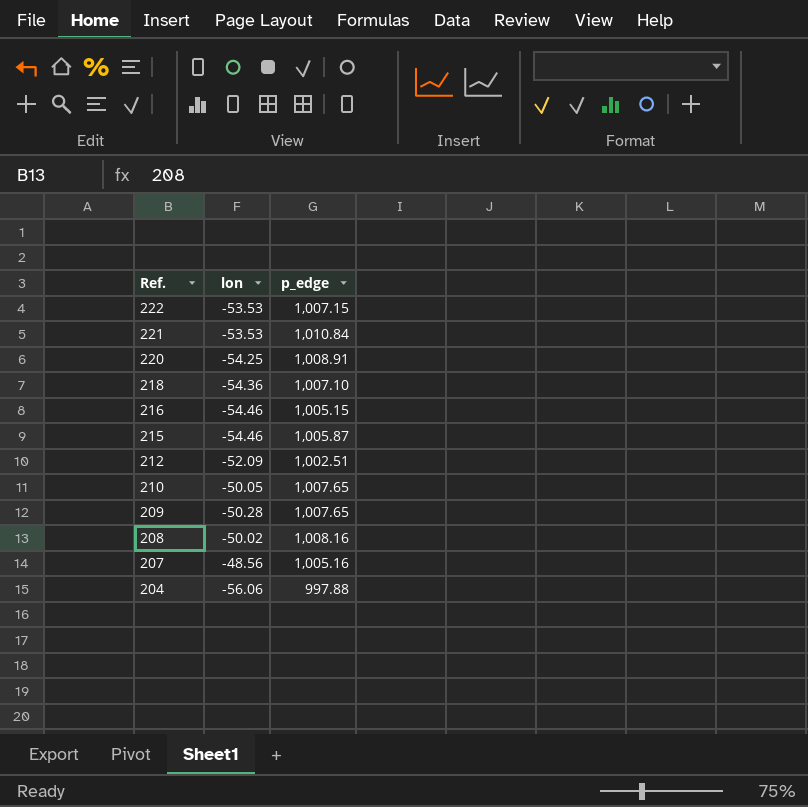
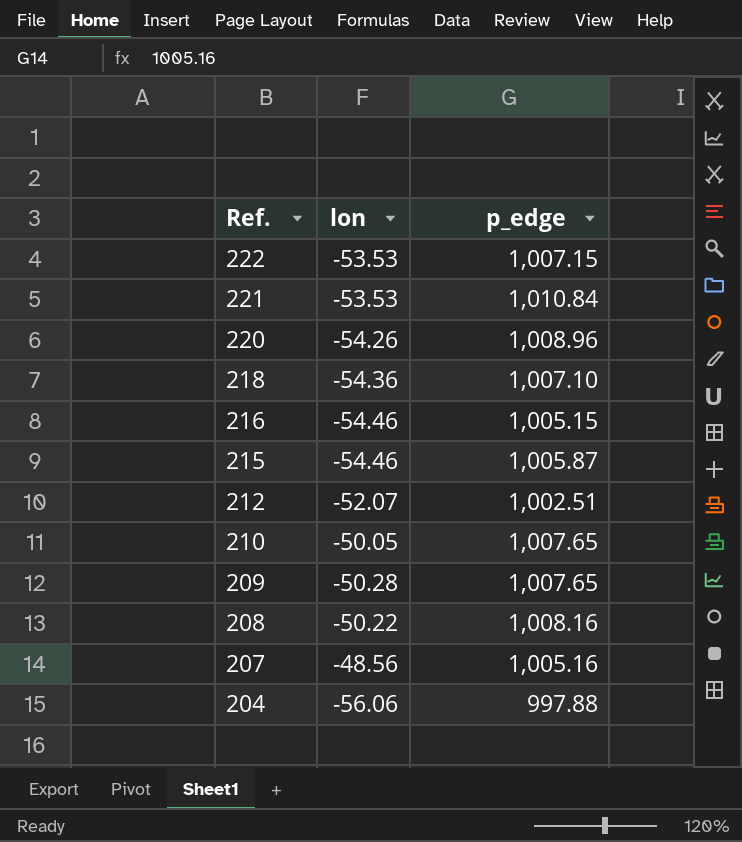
220 | lon: -54.25 -> -54.26
220 | p_edge: 1,008.91 -> 1,008.96
212 | lon: -52.09 -> -52.07
208 | lon: -50.02 -> -50.22

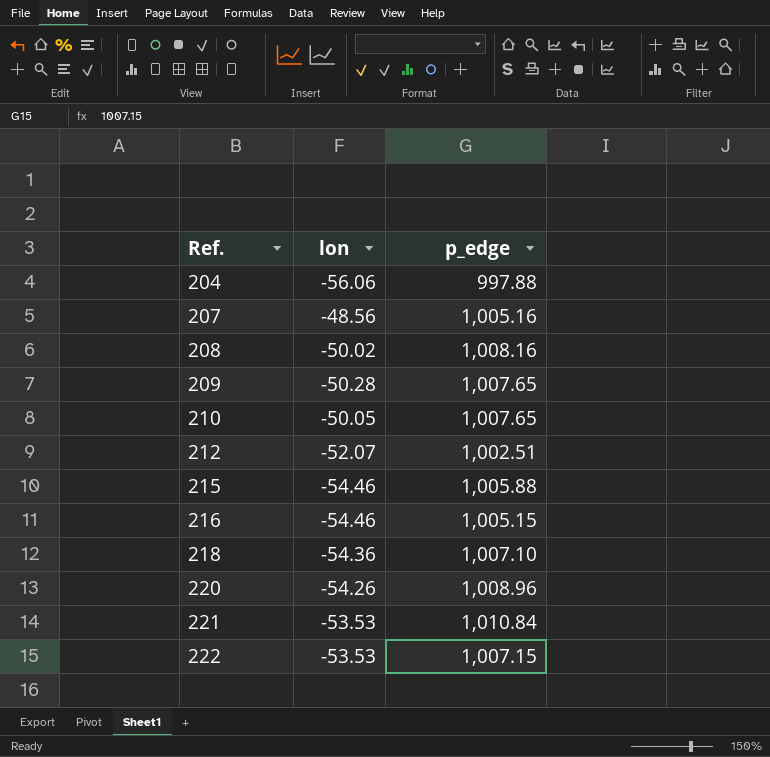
row order: Ref. descending -> Ref. ascending
208 | lon: -50.22 -> -50.02
215 | p_edge: 1,005.87 -> 1,005.88

